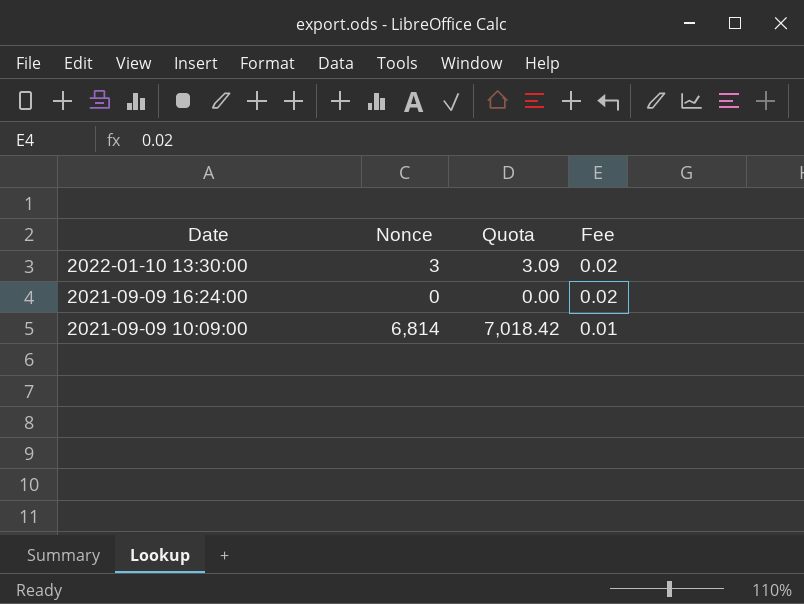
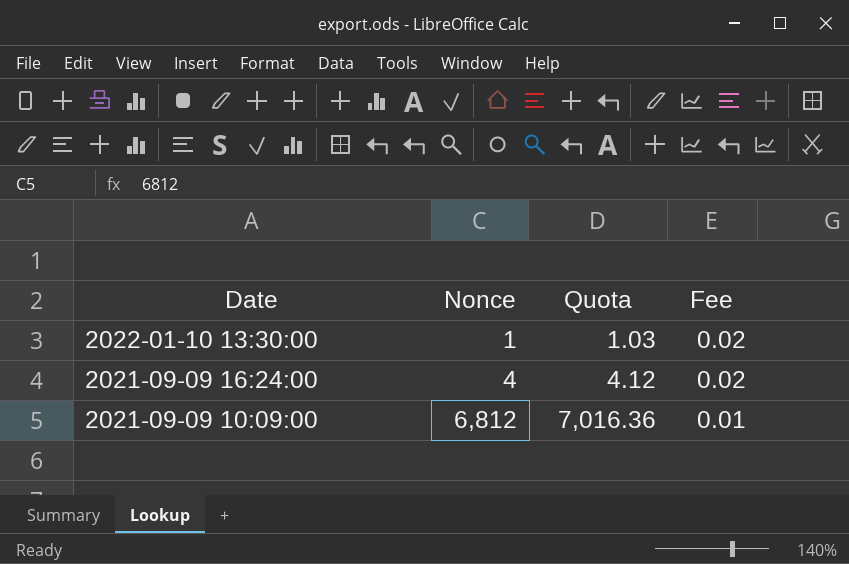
2022-01-10 13:30:00 | Nonce: 3 -> 1
2022-01-10 13:30:00 | Quota: 3.09 -> 1.03
2021-09-09 16:24:00 | Nonce: 0 -> 4
2021-09-09 16:24:00 | Quota: 0.00 -> 4.12
2021-09-09 10:09:00 | Nonce: 6,814 -> 6,812
2021-09-09 10:09:00 | Quota: 7,018.42 -> 7,016.36

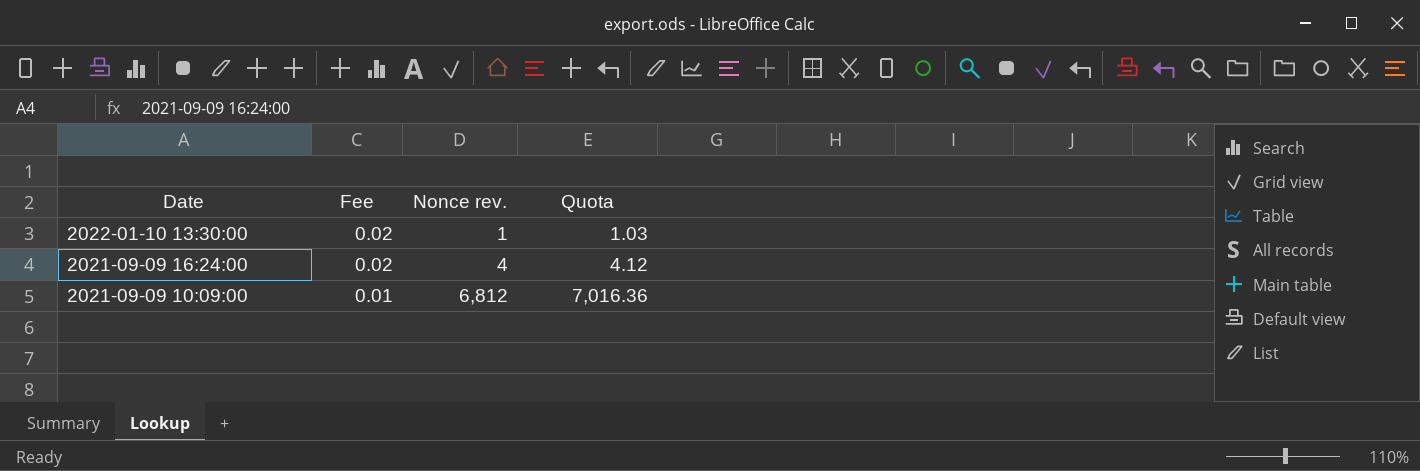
column Fee | position: 4 -> 2
column name: Nonce -> Nonce rev.

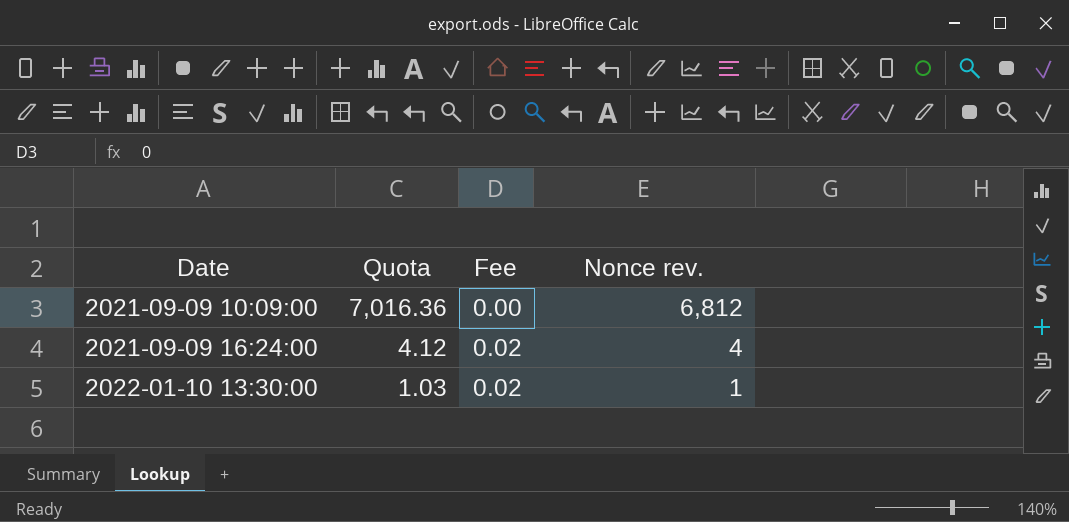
row order: Date descending -> Date ascending
column Quota | position: 4 -> 2
2021-09-09 10:09:00 | Fee: 0.01 -> 0.00

